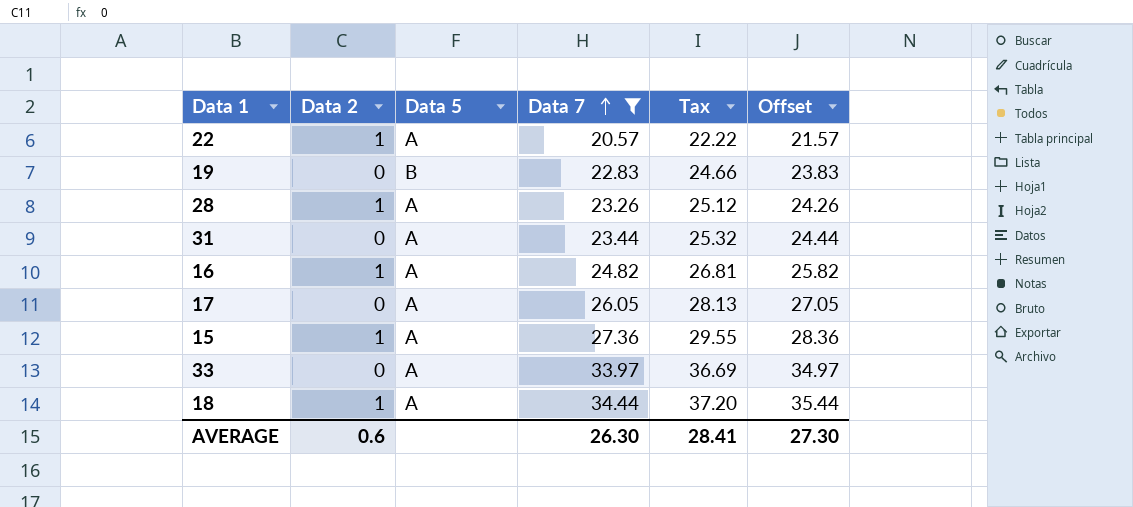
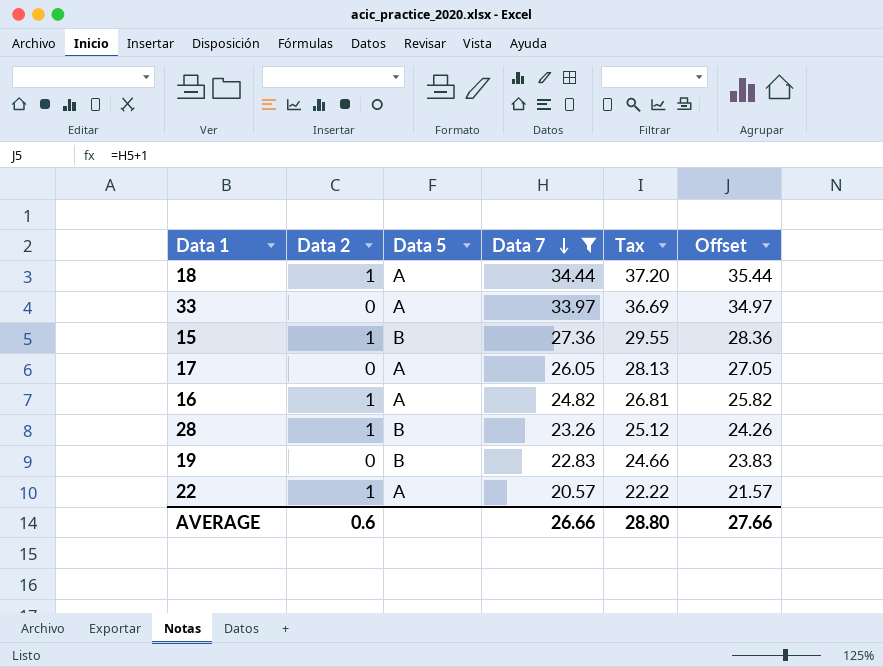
row order: Data 7 ascending -> Data 7 descending
row 31: 0 | A | 23.44 | 25.32 | 24.44 -> none
15 | Data 5: A -> B
28 | Data 5: A -> B
AVERAGE | Data 7: 26.30 -> 26.66
AVERAGE | Tax: 28.41 -> 28.80
AVERAGE | Offset: 27.30 -> 27.66

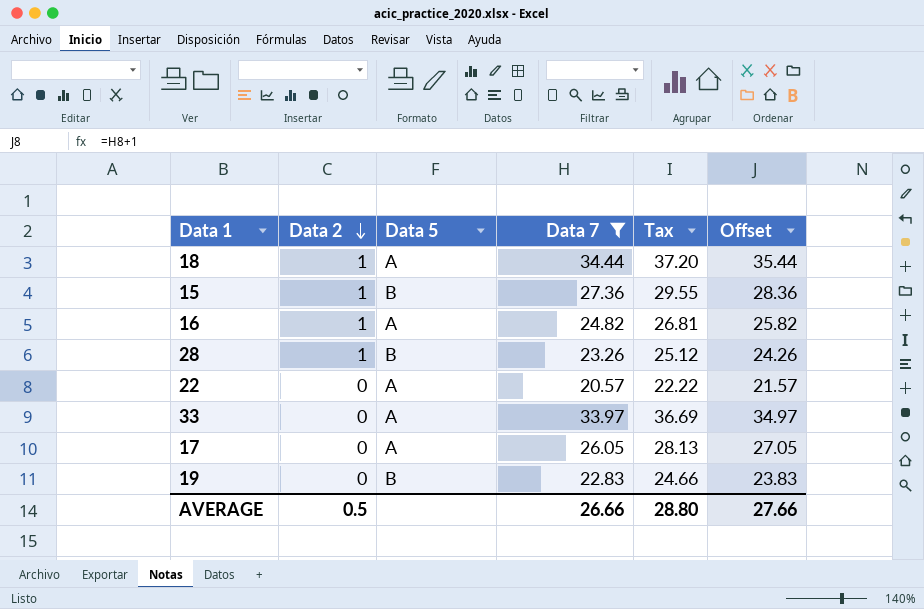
row order: Data 7 descending -> Data 2 descending
22 | Data 2: 1 -> 0
AVERAGE | Data 2: 0.6 -> 0.5

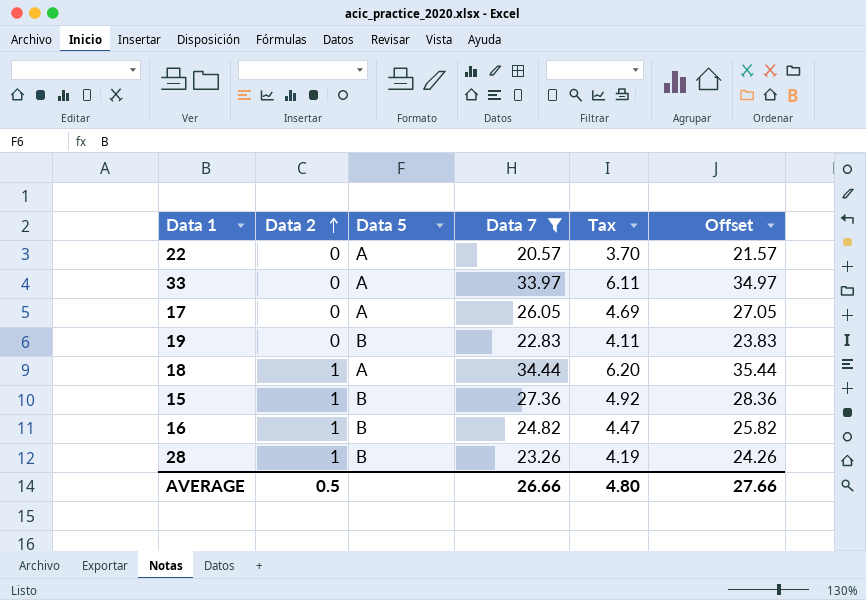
row order: Data 2 descending -> Data 2 ascending
column Tax | formula: [Data 7] * 1.08 -> [Data 7] * 0.18
16 | Data 5: A -> B
AVERAGE | Tax: 28.80 -> 4.80

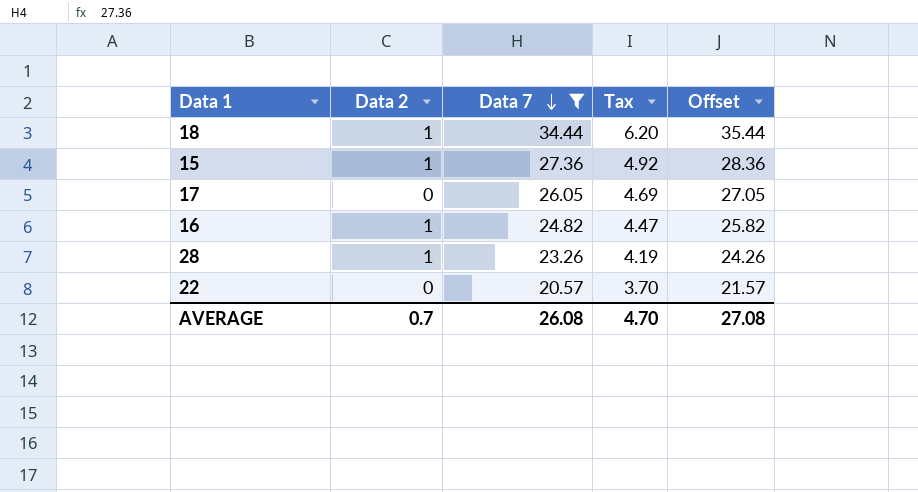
row order: Data 2 ascending -> Data 7 descending
column Data 5 | position: 3 -> none
row 33: 0 | A | 33.97 | 6.11 | 34.97 -> none
row 19: 0 | B | 22.83 | 4.11 | 23.83 -> none
AVERAGE | Data 2: 0.5 -> 0.7
AVERAGE | Data 7: 26.66 -> 26.08
AVERAGE | Tax: 4.80 -> 4.70
AVERAGE | Offset: 27.66 -> 27.08

